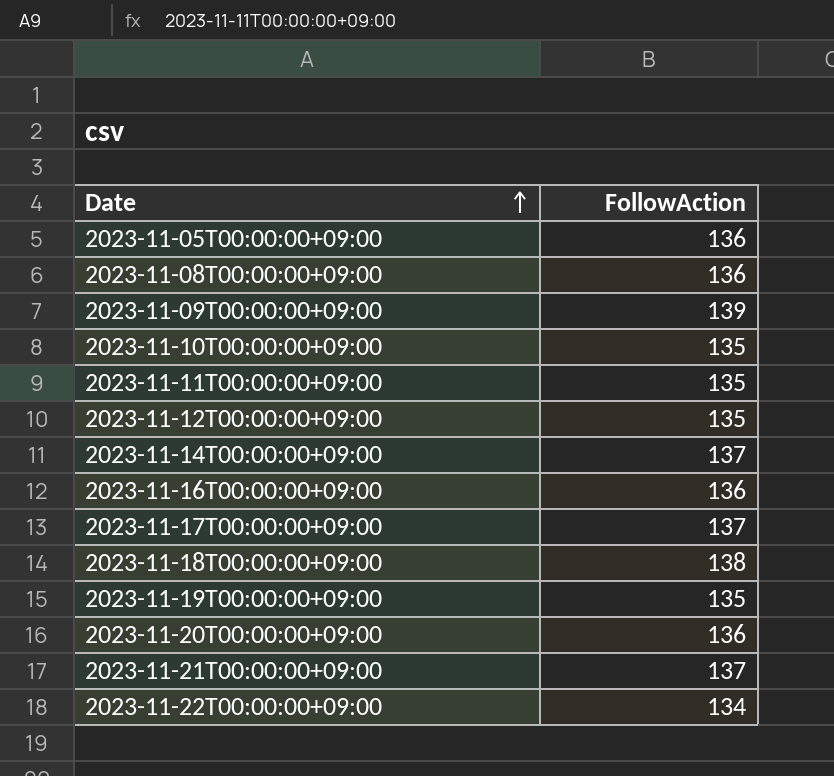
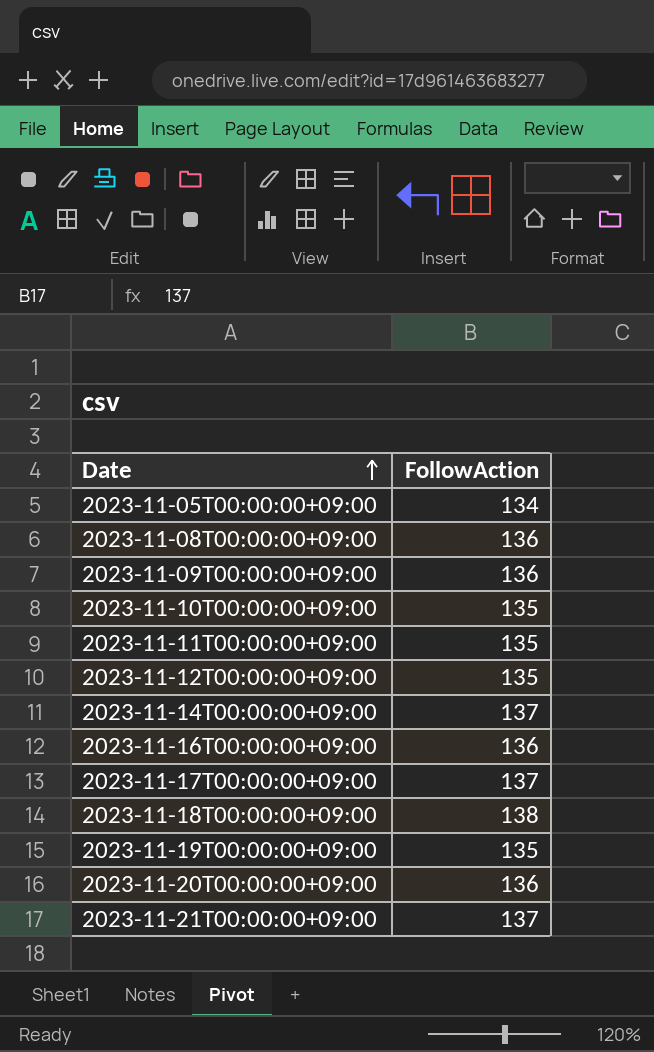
row 2023-11-22T00:00:00+09:00: 134 -> none
2023-11-05T00:00:00+09:00 | FollowAction: 136 -> 134
2023-11-09T00:00:00+09:00 | FollowAction: 139 -> 136

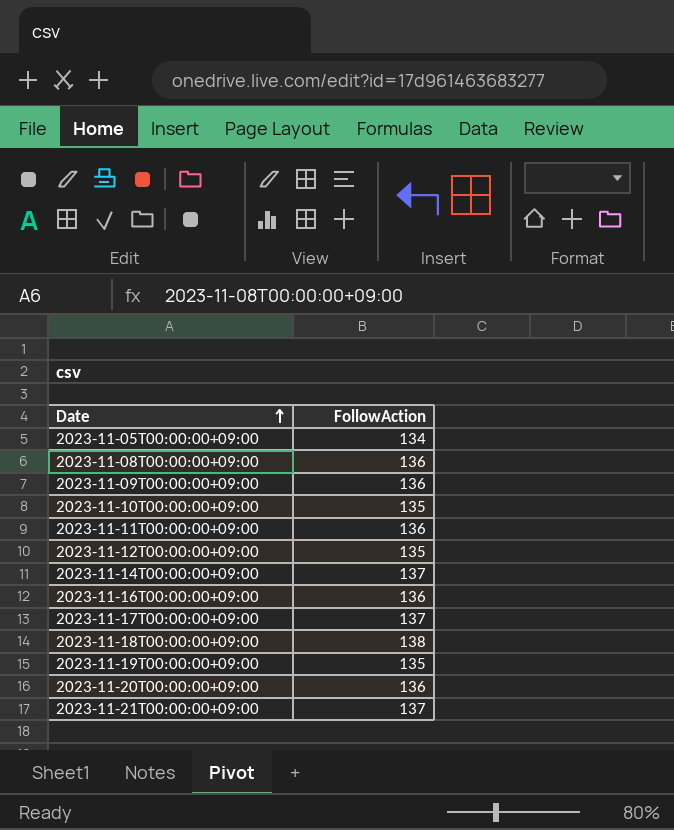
2023-11-11T00:00:00+09:00 | FollowAction: 135 -> 136

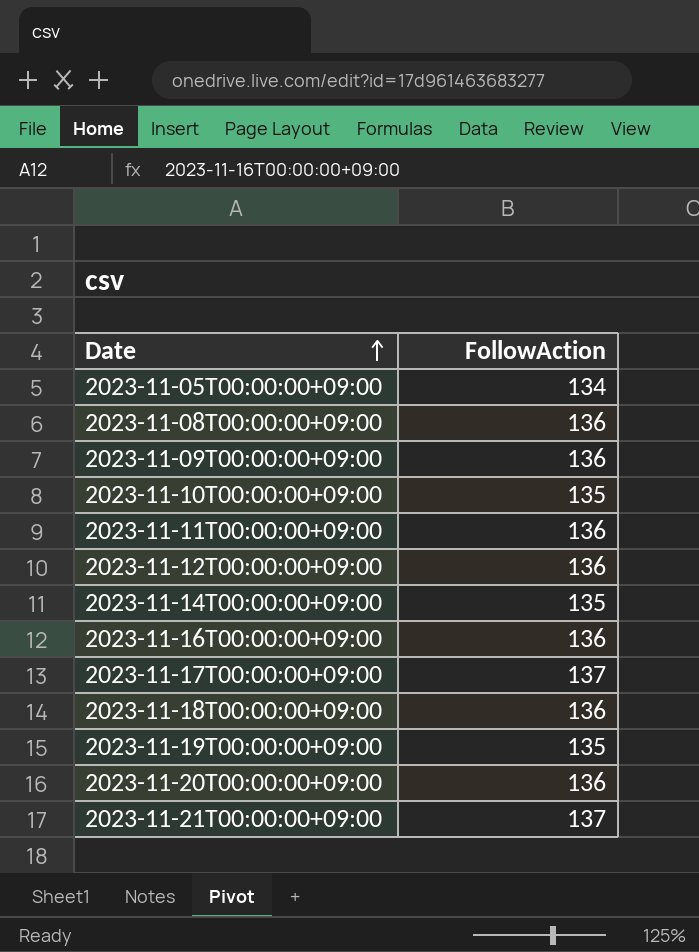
2023-11-12T00:00:00+09:00 | FollowAction: 135 -> 136
2023-11-14T00:00:00+09:00 | FollowAction: 137 -> 135
2023-11-18T00:00:00+09:00 | FollowAction: 138 -> 136

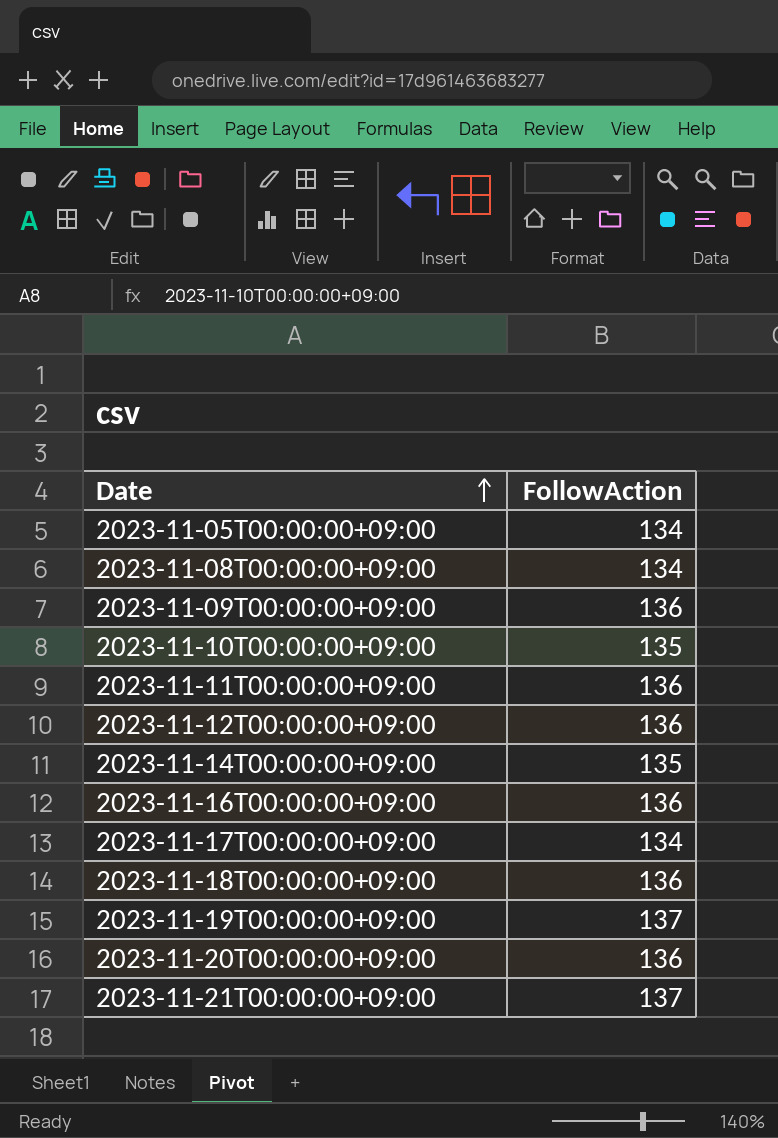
2023-11-08T00:00:00+09:00 | FollowAction: 136 -> 134
2023-11-17T00:00:00+09:00 | FollowAction: 137 -> 134
2023-11-19T00:00:00+09:00 | FollowAction: 135 -> 137

